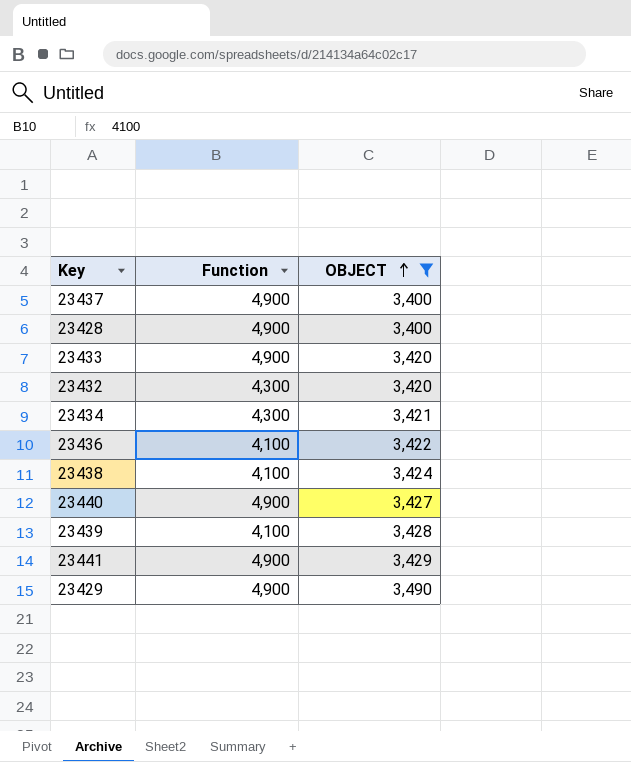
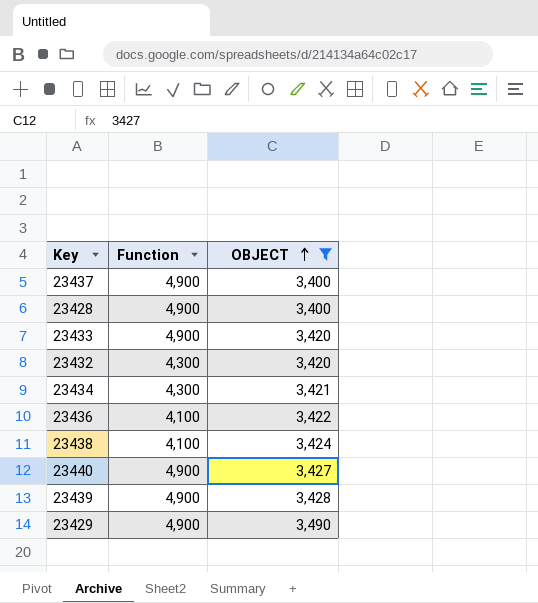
row 23441: 4,900 | 3,429 -> none
23439 | Function: 4,100 -> 4,900

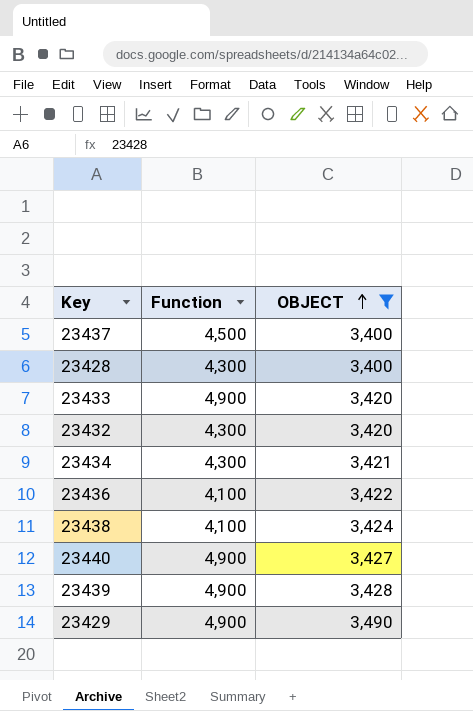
23437 | Function: 4,900 -> 4,500
23428 | Function: 4,900 -> 4,300

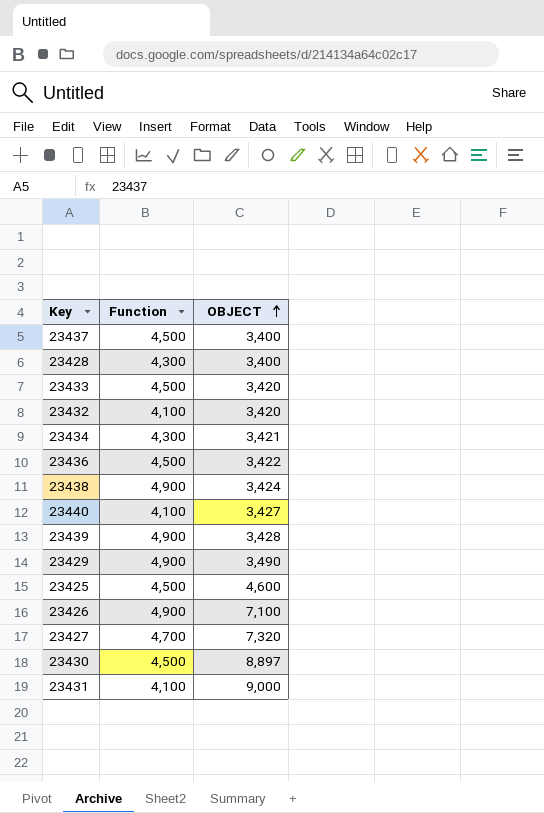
filter: OBJECT <= 3,490 -> none
23433 | Function: 4,900 -> 4,500
23432 | Function: 4,300 -> 4,100
23436 | Function: 4,100 -> 4,500
23438 | Function: 4,100 -> 4,900
23440 | Function: 4,900 -> 4,100

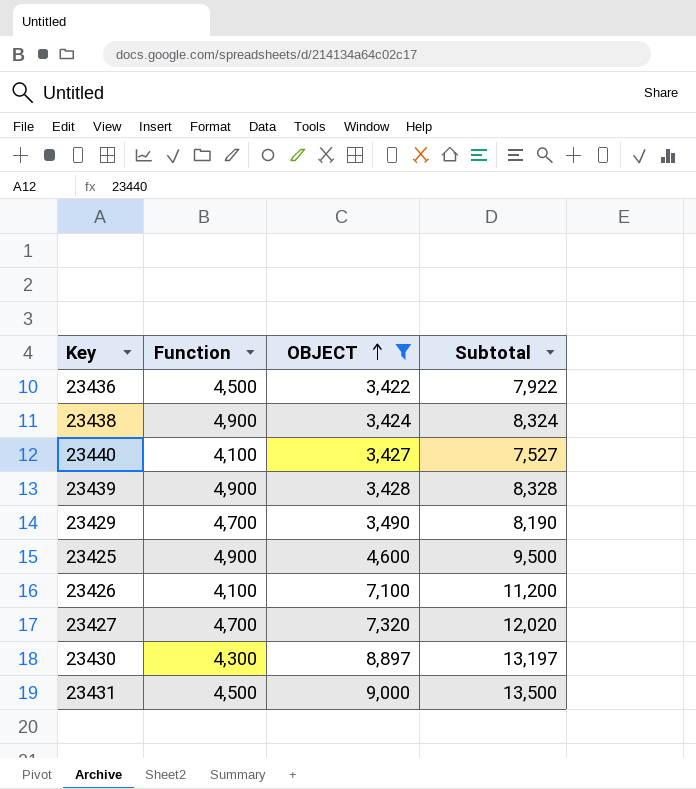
filter: none -> OBJECT >= 3,422
column Subtotal | formula: none -> [Function] + [OBJECT]
23429 | Function: 4,900 -> 4,700
23425 | Function: 4,500 -> 4,900
23426 | Function: 4,900 -> 4,100
23430 | Function: 4,500 -> 4,300
23431 | Function: 4,100 -> 4,500

